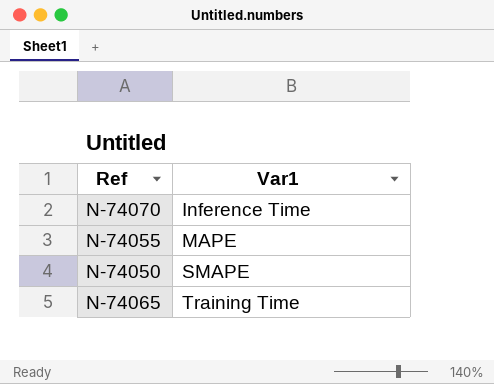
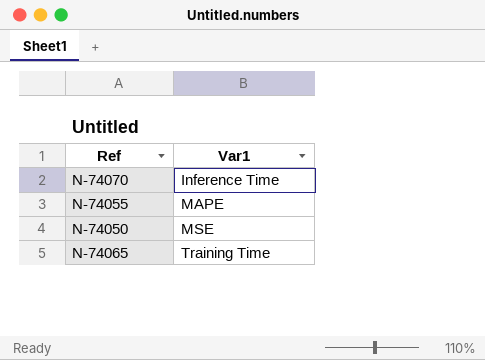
N-74050 | Var1: SMAPE -> MSE

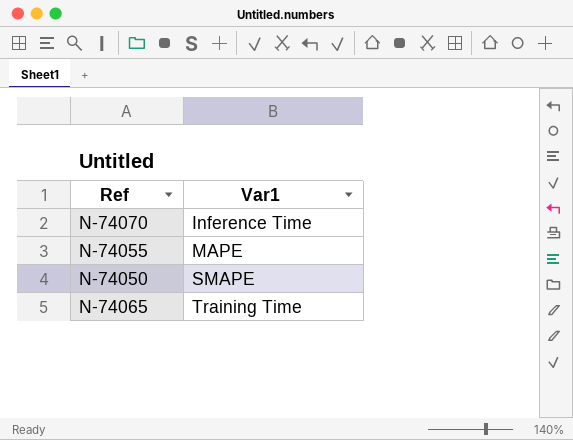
N-74050 | Var1: MSE -> SMAPE

